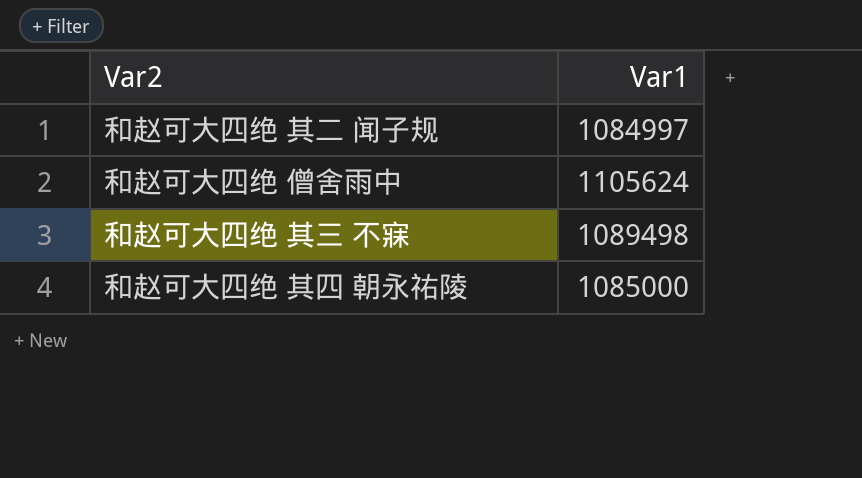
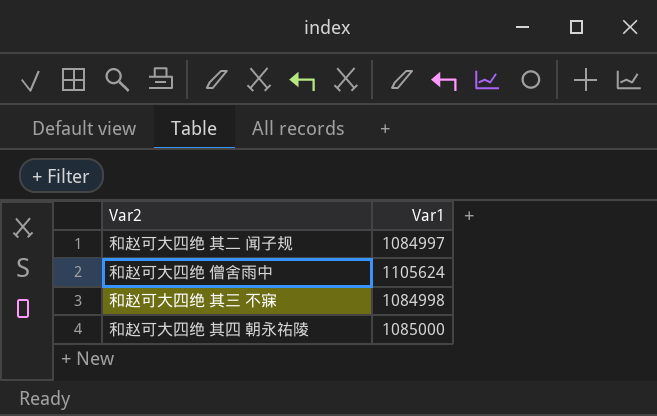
和赵可大四绝 其三 不寐 | Var1: 1089498 -> 1084998

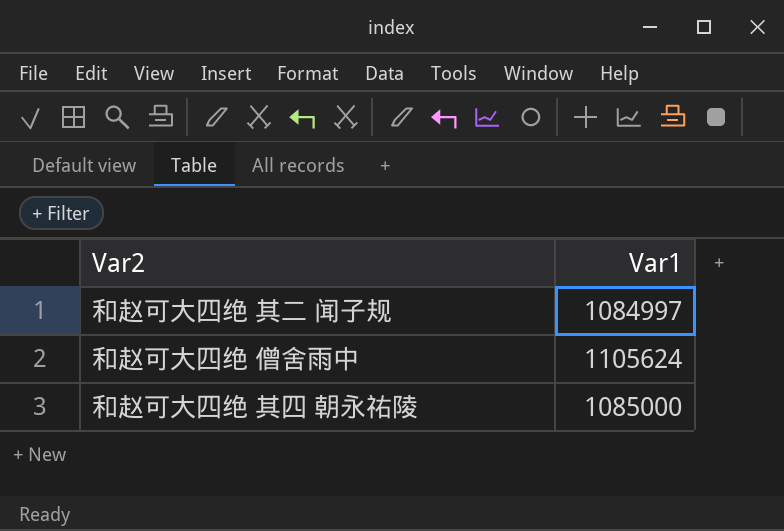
row 和赵可大四绝 其三 不寐: 1084998 -> none

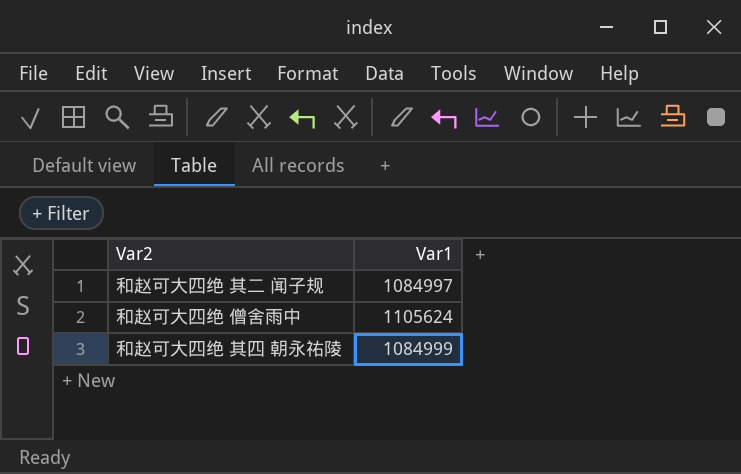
和赵可大四绝 其四 朝永祐陵 | Var1: 1085000 -> 1084999

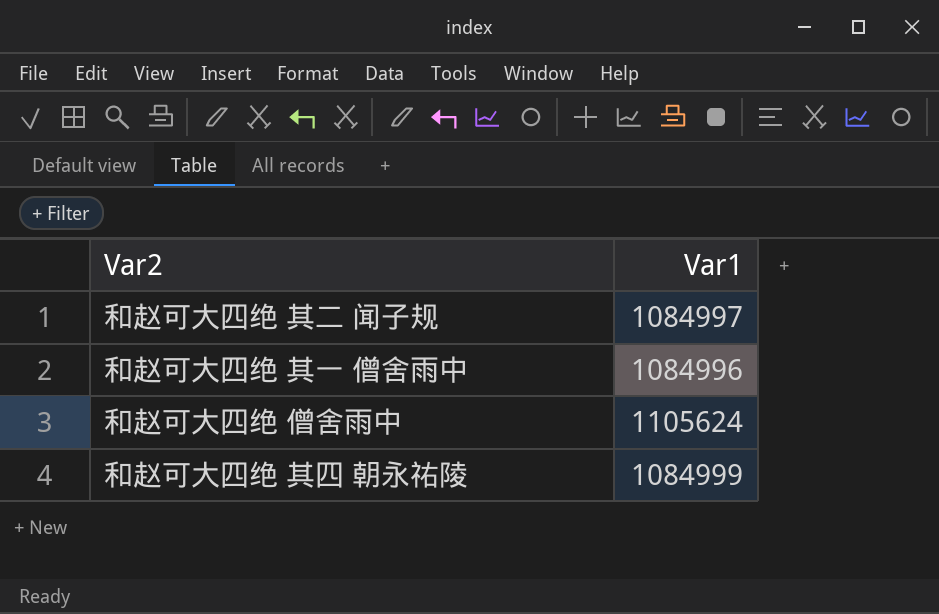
row 和赵可大四绝 其一 僧舍雨中: none -> 1084996

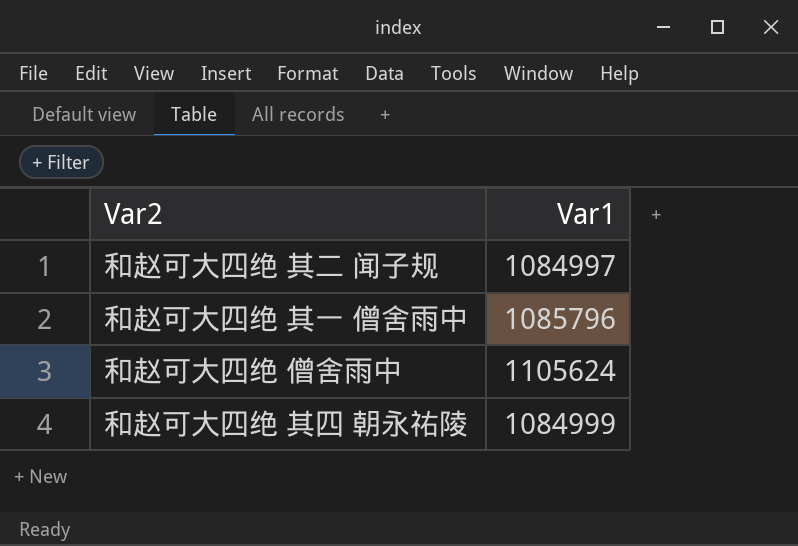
和赵可大四绝 其一 僧舍雨中 | Var1: 1084996 -> 1085796

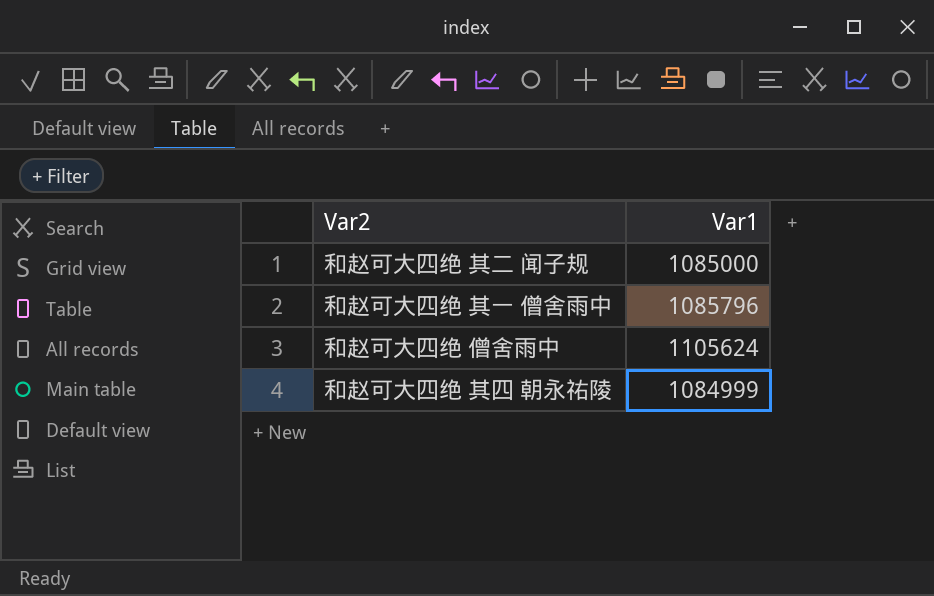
和赵可大四绝 其二 闻子规 | Var1: 1084997 -> 1085000

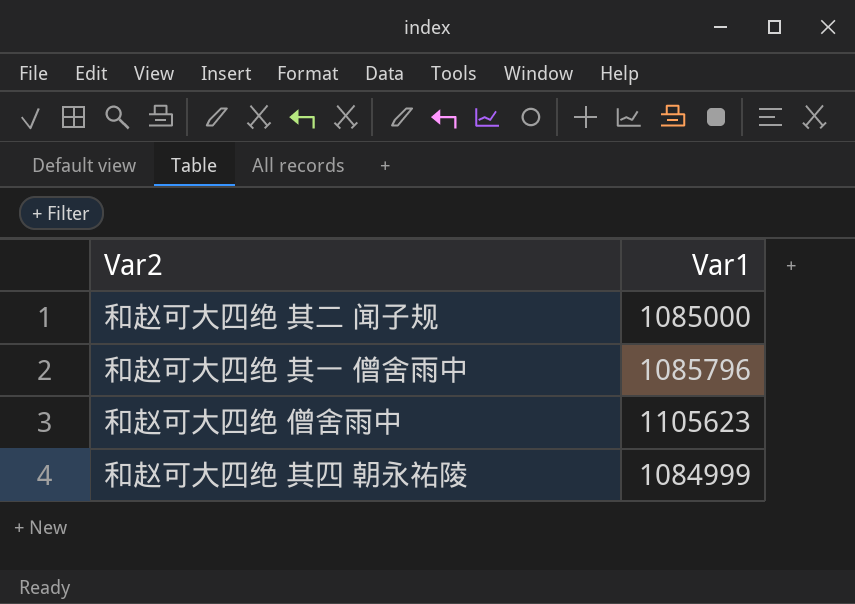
和赵可大四绝 僧舍雨中 | Var1: 1105624 -> 1105623

